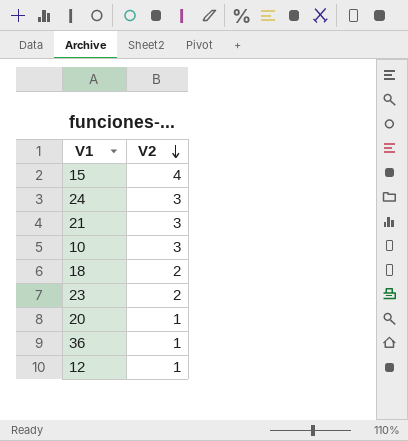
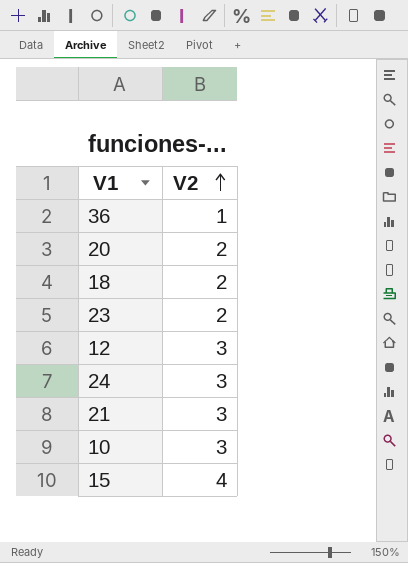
row order: V2 descending -> V2 ascending
20 | V2: 1 -> 2
12 | V2: 1 -> 3

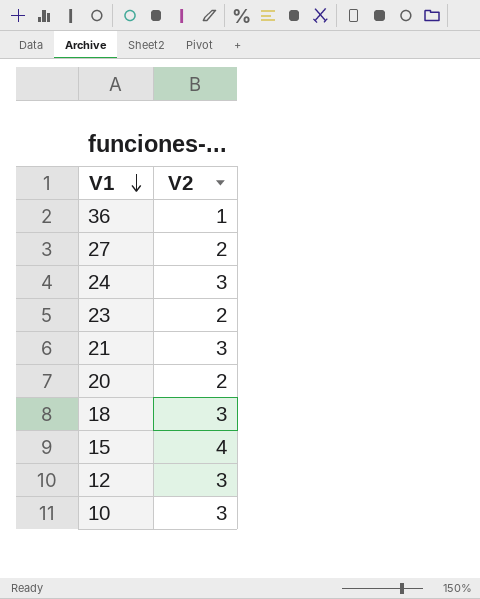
row order: V2 ascending -> V1 descending
row 27: none -> 2
18 | V2: 2 -> 3

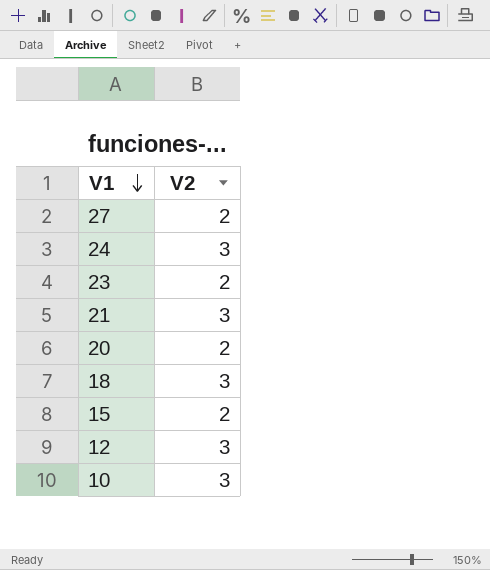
row 36: 1 -> none
15 | V2: 4 -> 2

